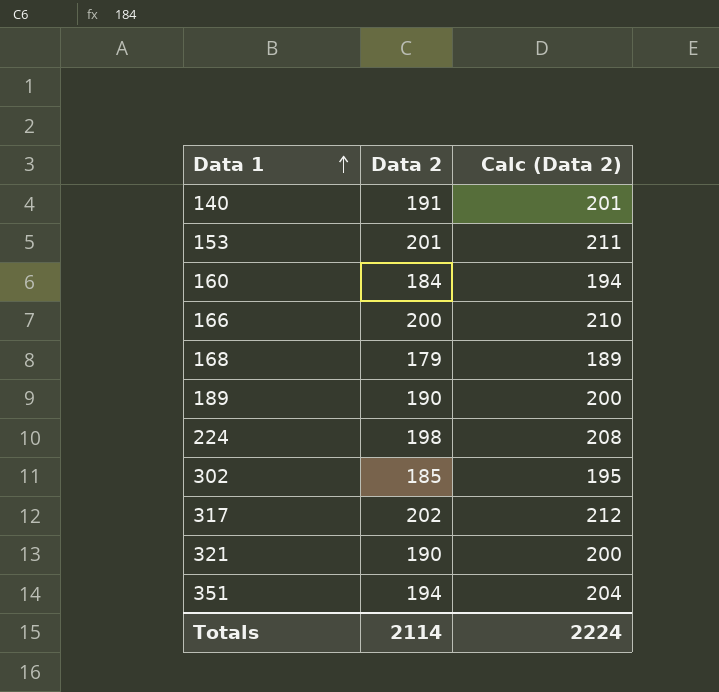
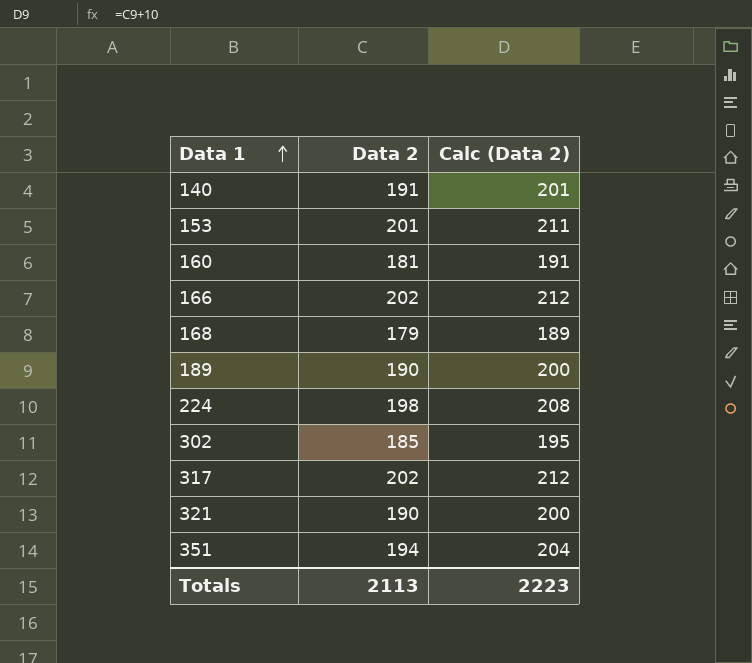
160 | Data 2: 184 -> 181
160 | Calc (Data 2): 194 -> 191
166 | Data 2: 200 -> 202
166 | Calc (Data 2): 210 -> 212
Totals | Data 2: 2114 -> 2113
Totals | Calc (Data 2): 2224 -> 2223

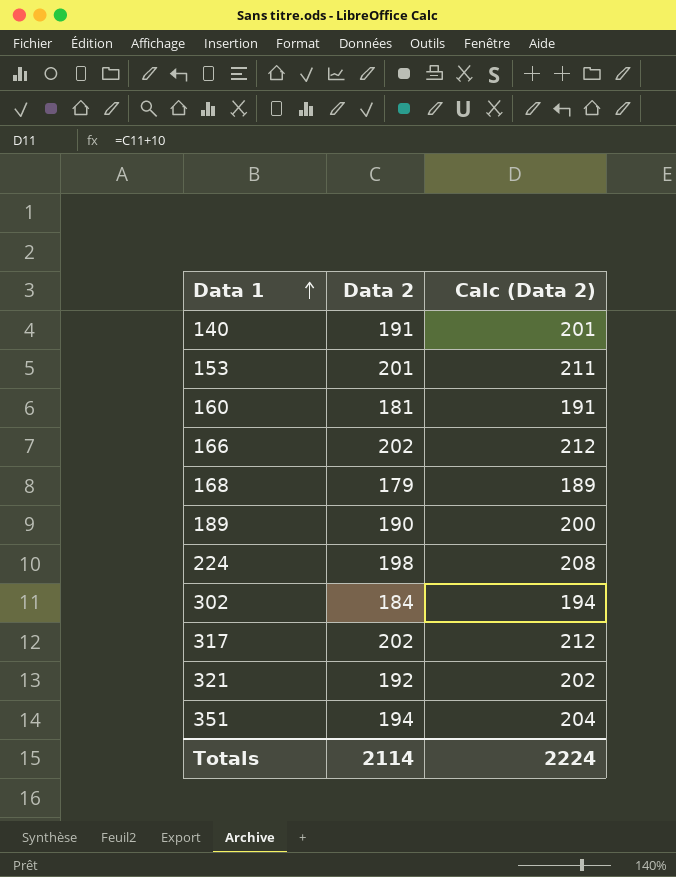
302 | Data 2: 185 -> 184
302 | Calc (Data 2): 195 -> 194
321 | Data 2: 190 -> 192
321 | Calc (Data 2): 200 -> 202
Totals | Data 2: 2113 -> 2114
Totals | Calc (Data 2): 2223 -> 2224

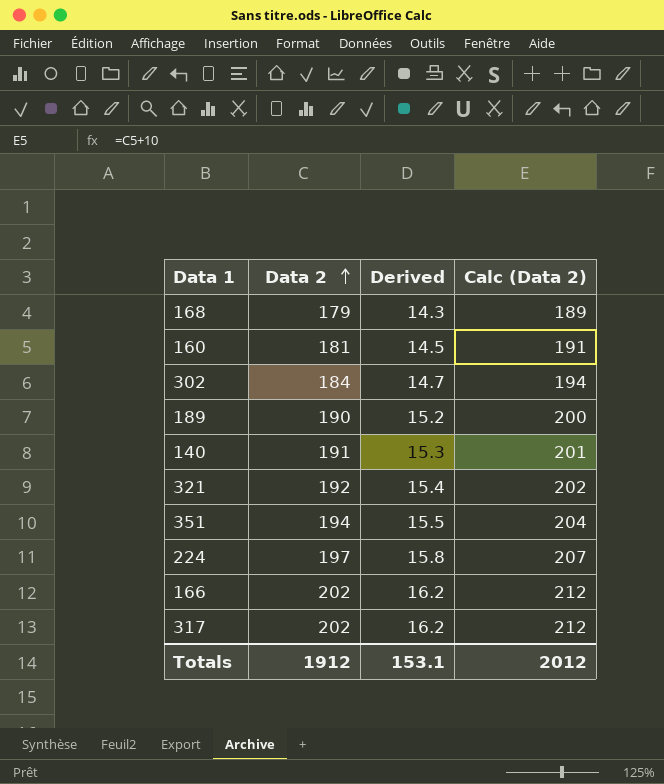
row order: Data 1 ascending -> Data 2 ascending
column Derived | formula: none -> [Data 2] * 0.08
row 153: 201 | 211 -> none
224 | Data 2: 198 -> 197
224 | Calc (Data 2): 208 -> 207
Totals | Data 2: 2114 -> 1912
Totals | Calc (Data 2): 2224 -> 2012

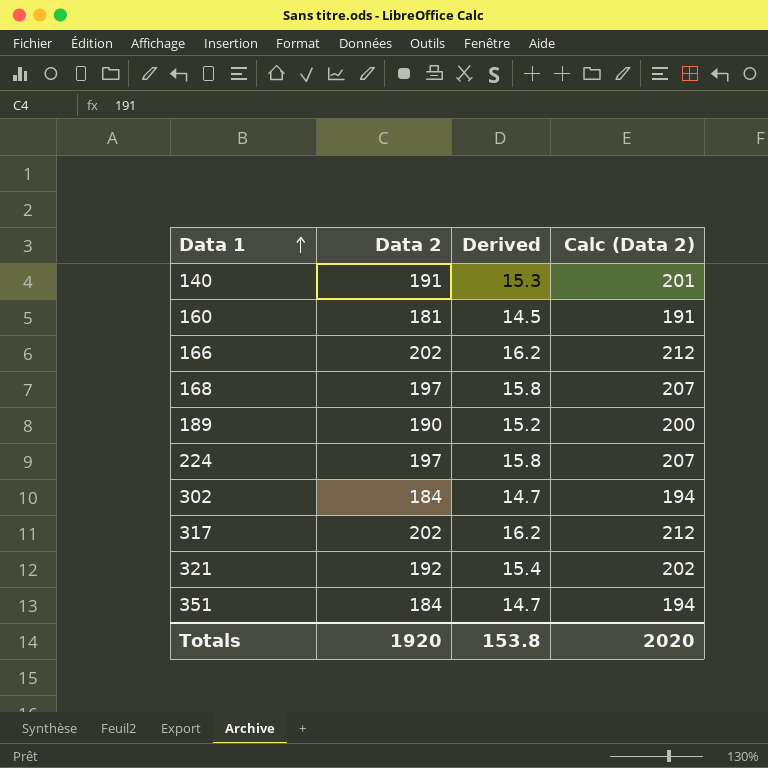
row order: Data 2 ascending -> Data 1 ascending
168 | Data 2: 179 -> 197
168 | Derived: 14.3 -> 15.8
168 | Calc (Data 2): 189 -> 207
351 | Data 2: 194 -> 184
351 | Derived: 15.5 -> 14.7
351 | Calc (Data 2): 204 -> 194
Totals | Data 2: 1912 -> 1920
Totals | Derived: 153.1 -> 153.8
Totals | Calc (Data 2): 2012 -> 2020

